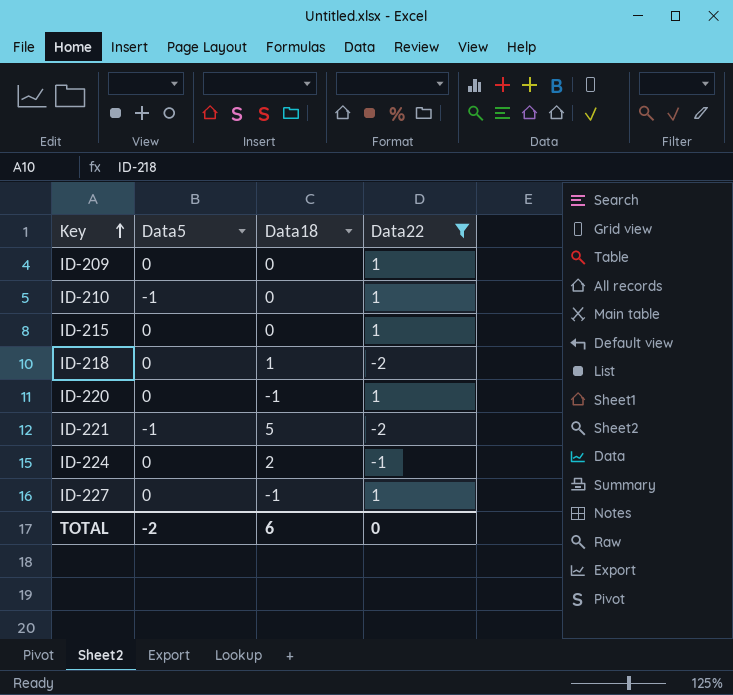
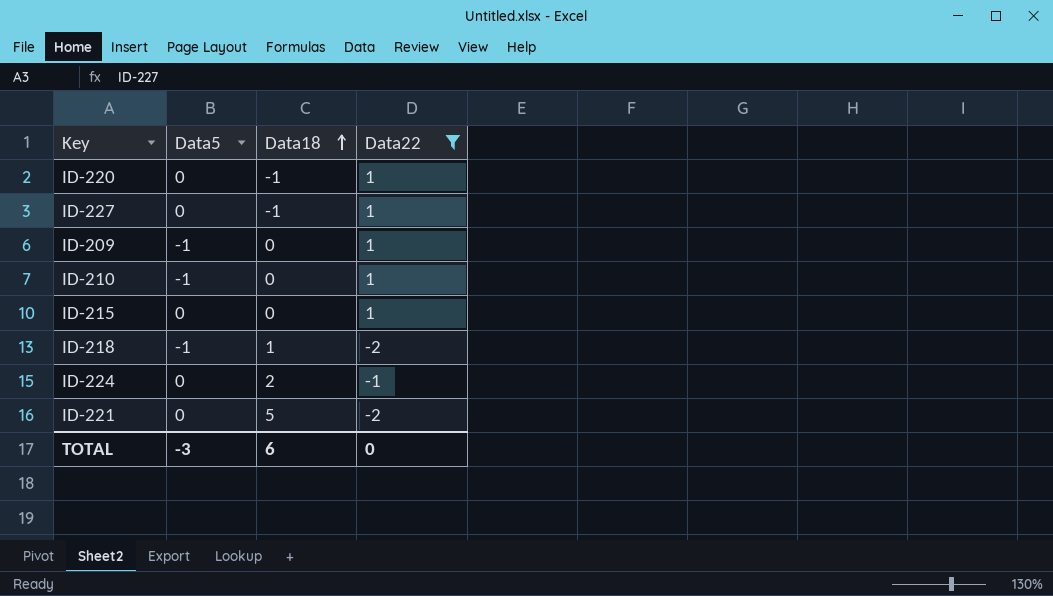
row order: Key ascending -> Data18 ascending
ID-209 | Data5: 0 -> -1
ID-218 | Data5: 0 -> -1
ID-221 | Data5: -1 -> 0
TOTAL | Data5: -2 -> -3

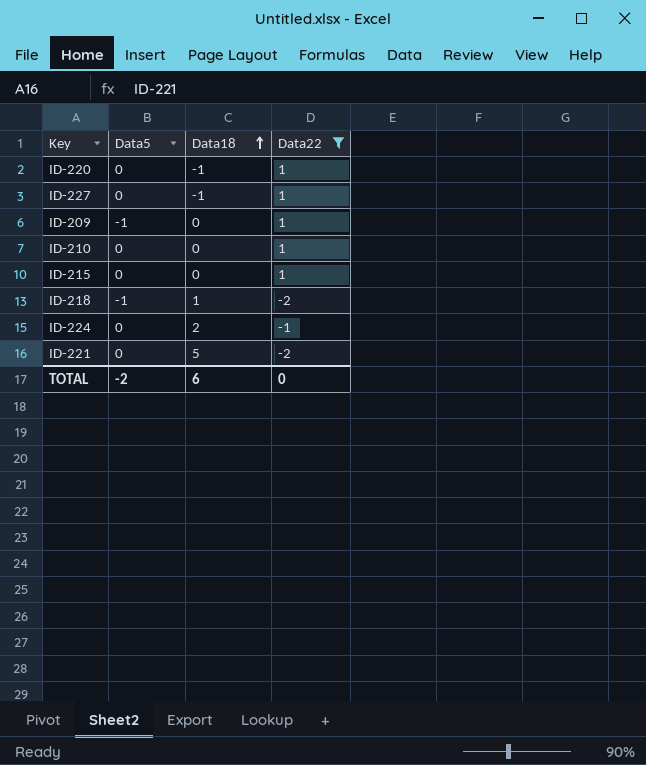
ID-210 | Data5: -1 -> 0
TOTAL | Data5: -3 -> -2

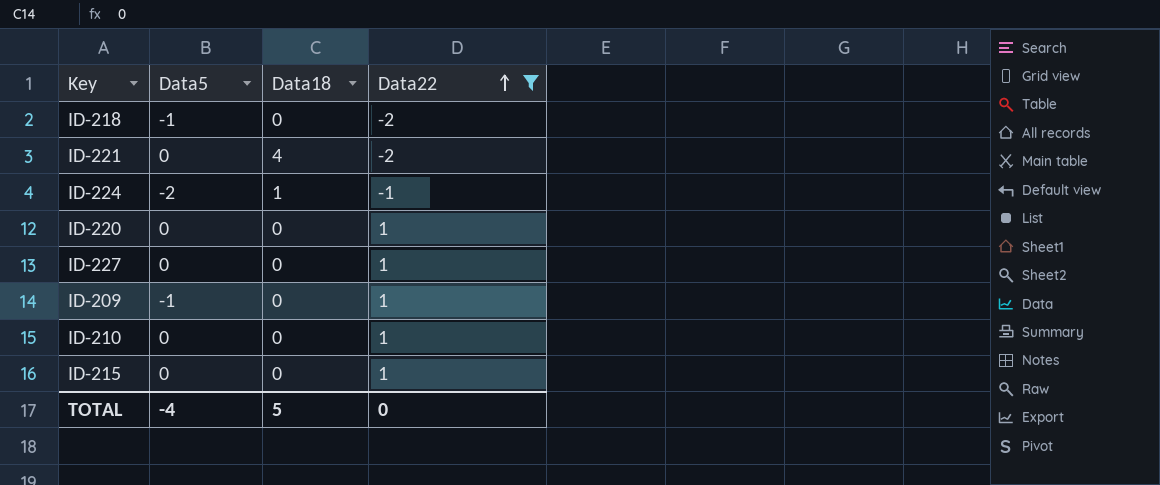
row order: Data18 ascending -> Data22 ascending
ID-218 | Data18: 1 -> 0
ID-221 | Data18: 5 -> 4
ID-224 | Data5: 0 -> -2
ID-224 | Data18: 2 -> 1
ID-220 | Data18: -1 -> 0
ID-227 | Data18: -1 -> 0
TOTAL | Data5: -2 -> -4
TOTAL | Data18: 6 -> 5

